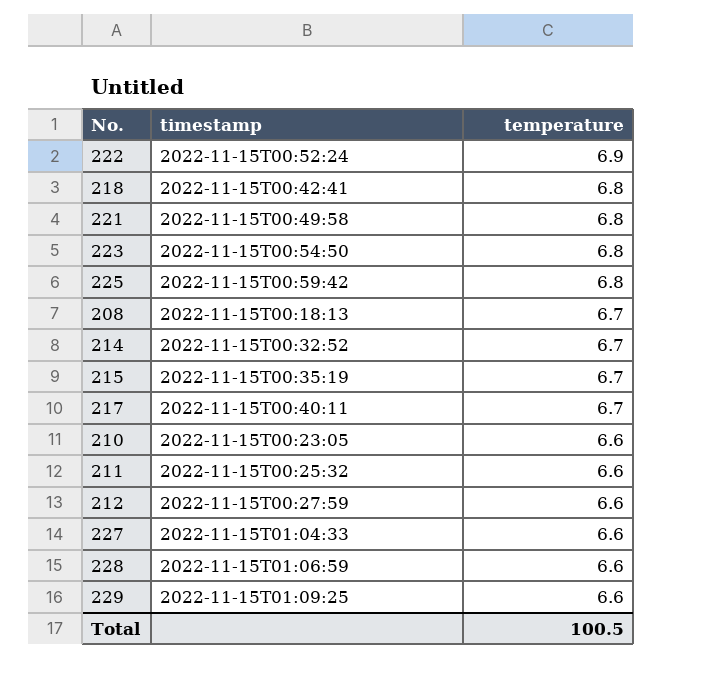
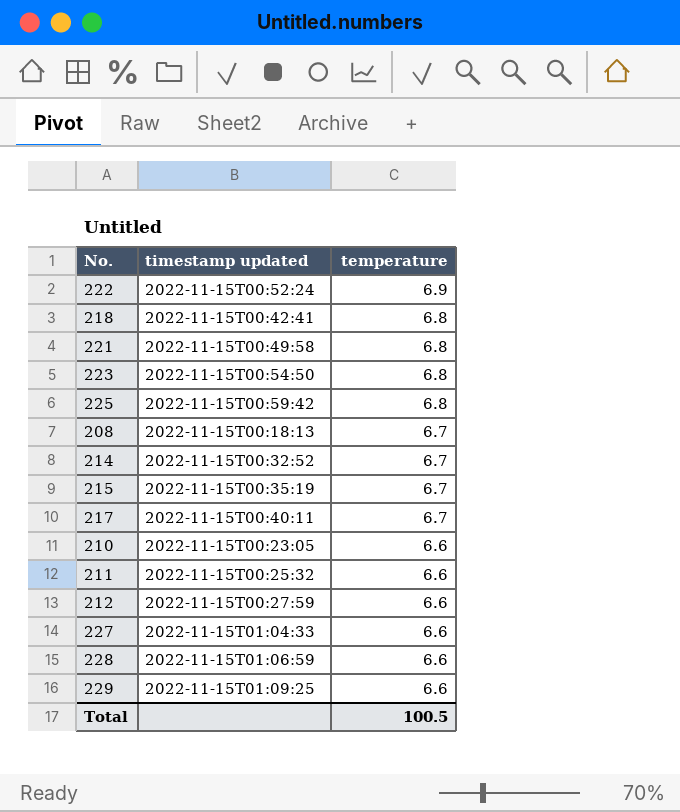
column name: timestamp -> timestamp updated

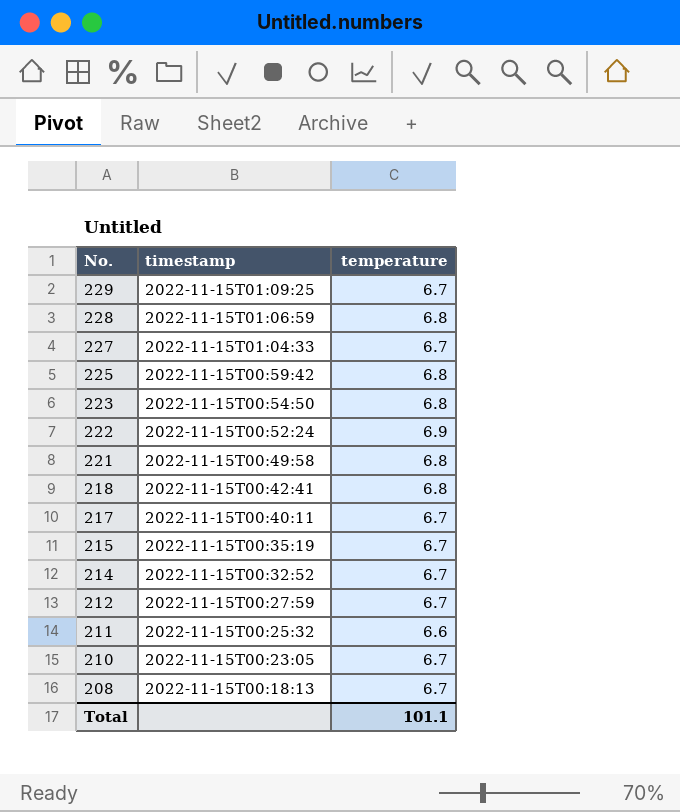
row order: temperature descending -> No. descending
column name: timestamp updated -> timestamp
229 | temperature: 6.6 -> 6.7
228 | temperature: 6.6 -> 6.8
227 | temperature: 6.6 -> 6.7
212 | temperature: 6.6 -> 6.7
210 | temperature: 6.6 -> 6.7
Total | temperature: 100.5 -> 101.1

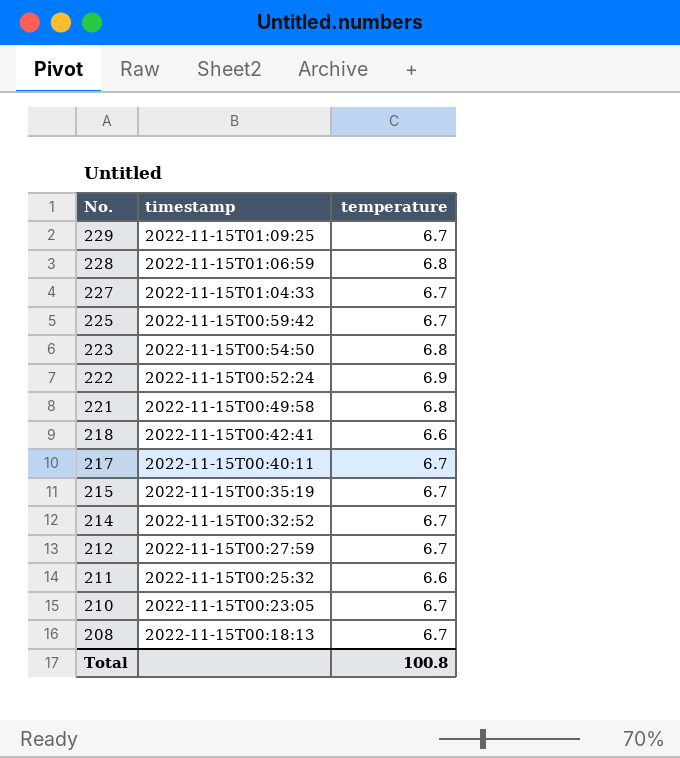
225 | temperature: 6.8 -> 6.7
218 | temperature: 6.8 -> 6.6
Total | temperature: 101.1 -> 100.8

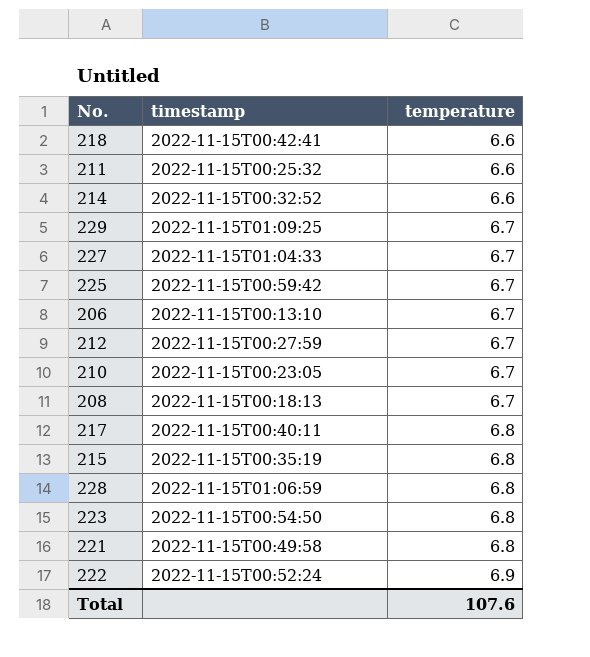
row order: No. descending -> temperature ascending
214 | temperature: 6.7 -> 6.6
row 206: none -> 2022-11-15T00:13:10 | 6.7
217 | temperature: 6.7 -> 6.8
215 | temperature: 6.7 -> 6.8
Total | temperature: 100.8 -> 107.6

